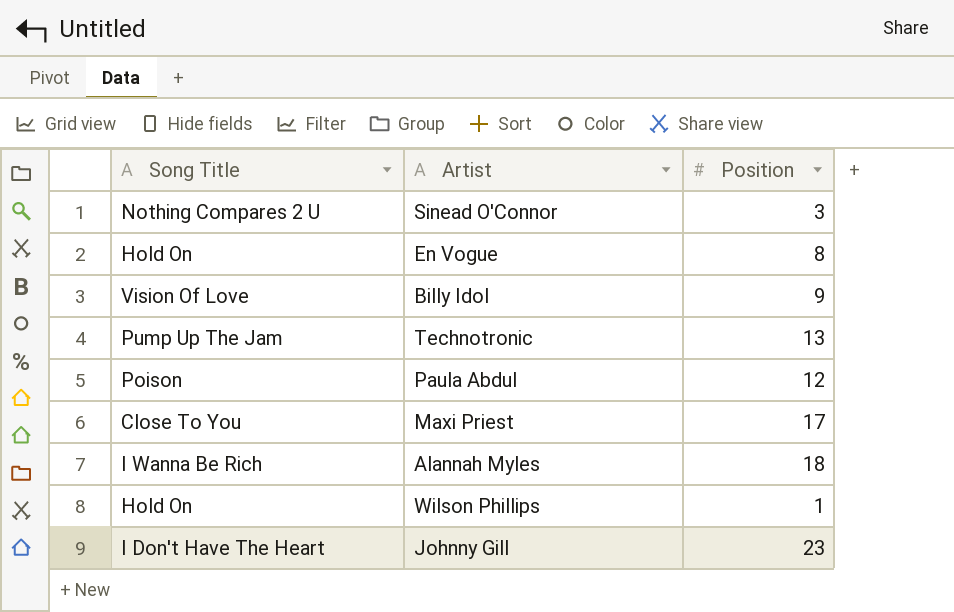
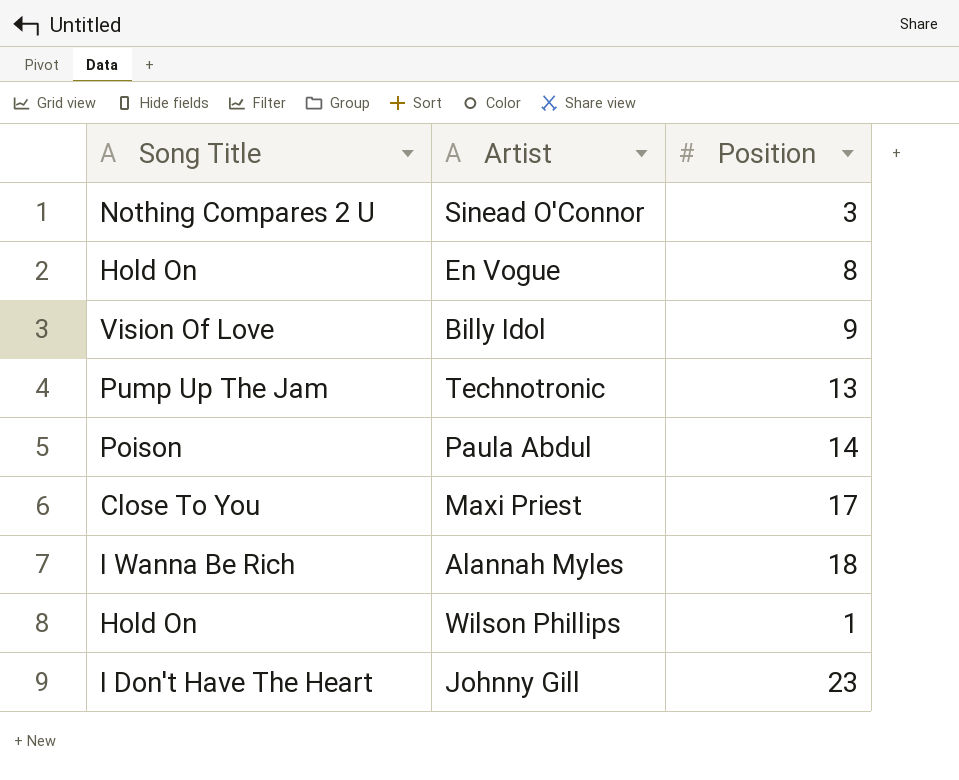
Paula Abdul | Position: 12 -> 14

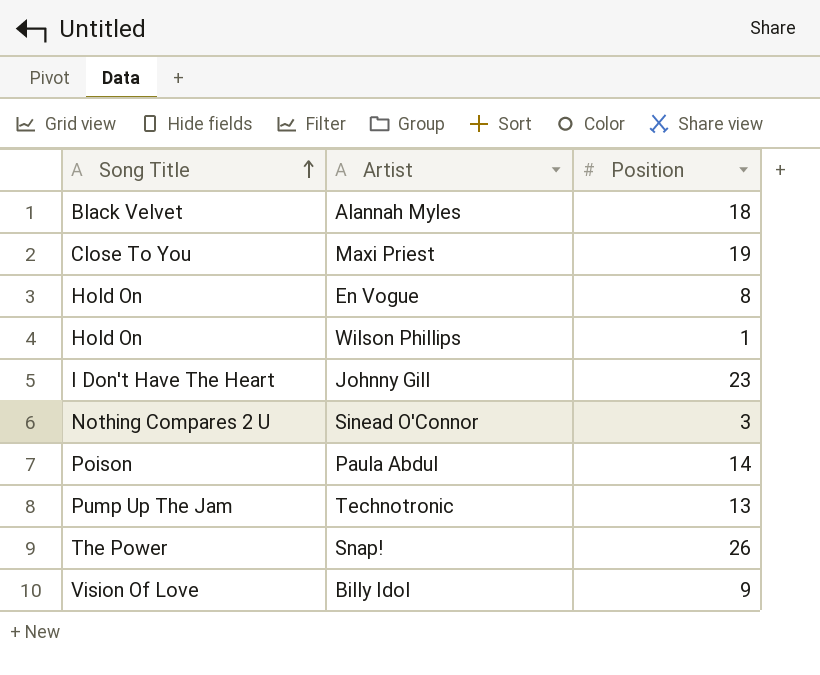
row order: none -> Song Title ascending
Alannah Myles | Song Title: I Wanna Be Rich -> Black Velvet
Maxi Priest | Position: 17 -> 19
row Snap!: none -> The Power | 26

